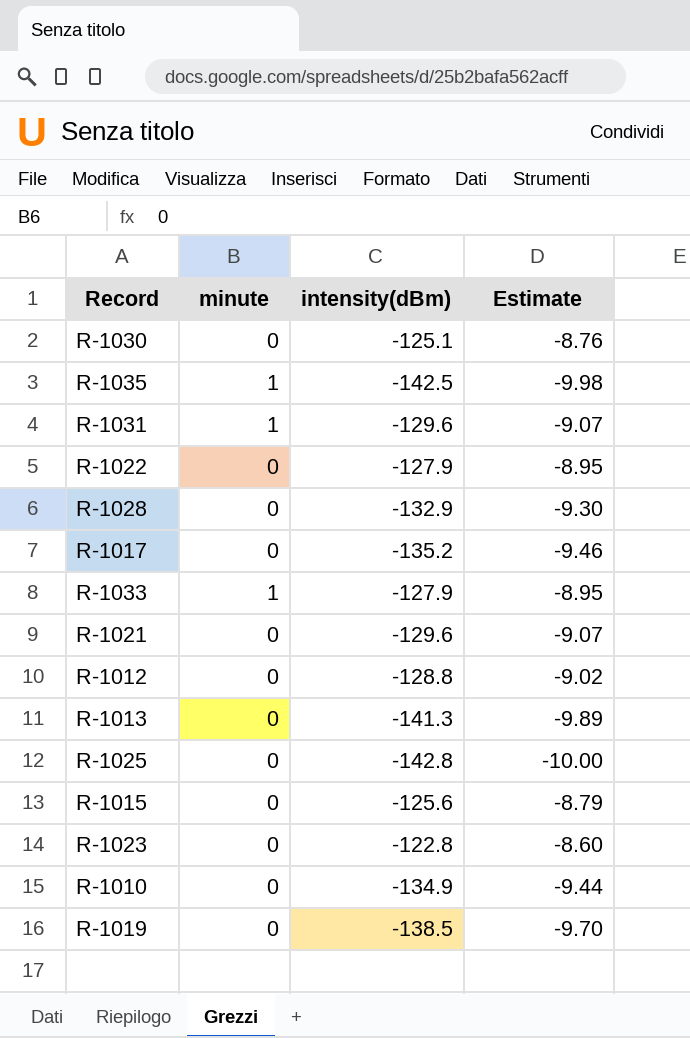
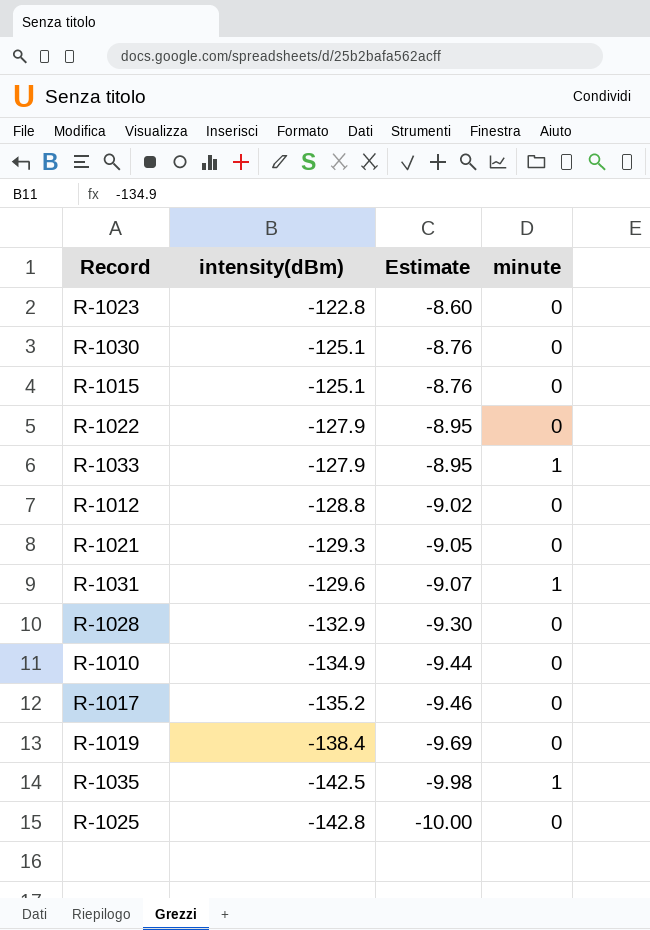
row order: none -> intensity(dBm) descending
column minute | position: 2 -> 4
row R-1013: 0 | -141.3 | -9.89 -> none
R-1015 | intensity(dBm): -125.6 -> -125.1
R-1015 | Estimate: -8.79 -> -8.76
R-1021 | intensity(dBm): -129.6 -> -129.3
R-1021 | Estimate: -9.07 -> -9.05
R-1019 | intensity(dBm): -138.5 -> -138.4
R-1019 | Estimate: -9.70 -> -9.69

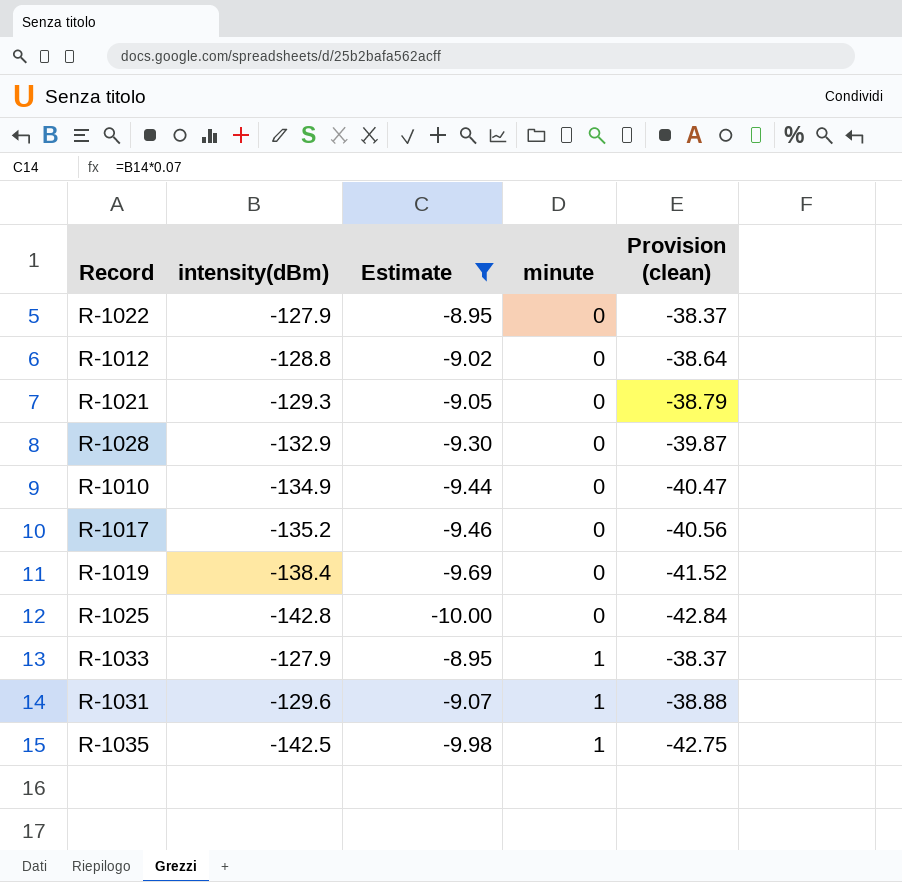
filter: none -> Estimate <= -8.95
row order: intensity(dBm) descending -> minute ascending
column Provision (clean) | formula: none -> [intensity(dBm)] * 0.3

